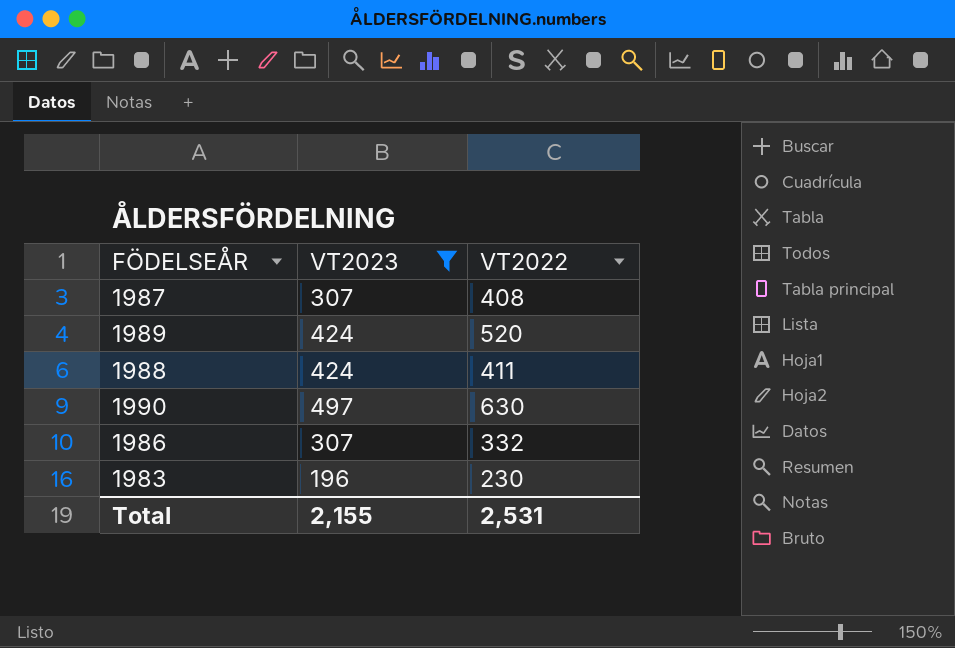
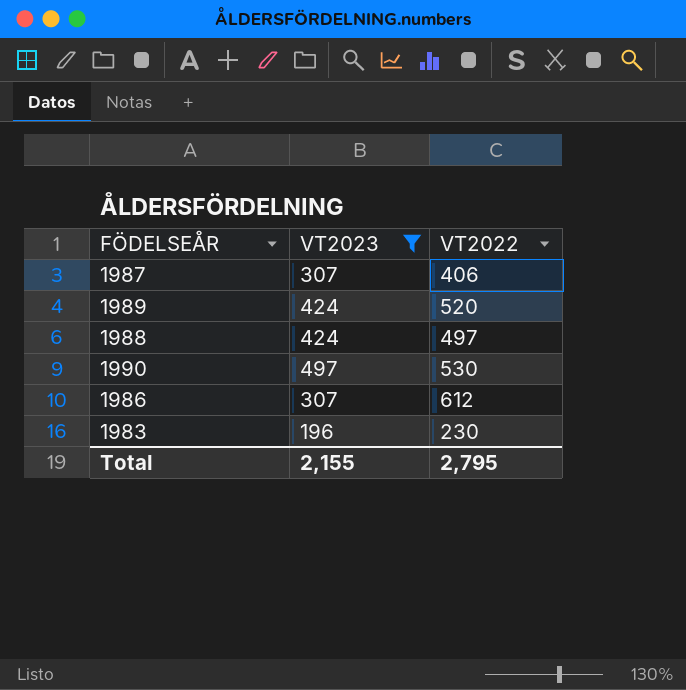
1987 | VT2022: 408 -> 406
1988 | VT2022: 411 -> 497
1990 | VT2022: 630 -> 530
1986 | VT2022: 332 -> 612
Total | VT2022: 2,531 -> 2,795

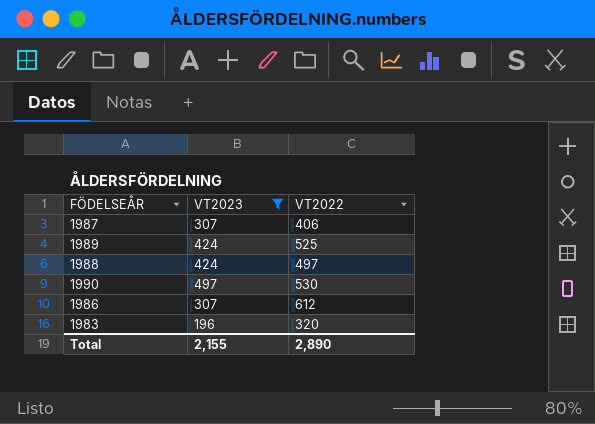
1989 | VT2022: 520 -> 525
1983 | VT2022: 230 -> 320
Total | VT2022: 2,795 -> 2,890

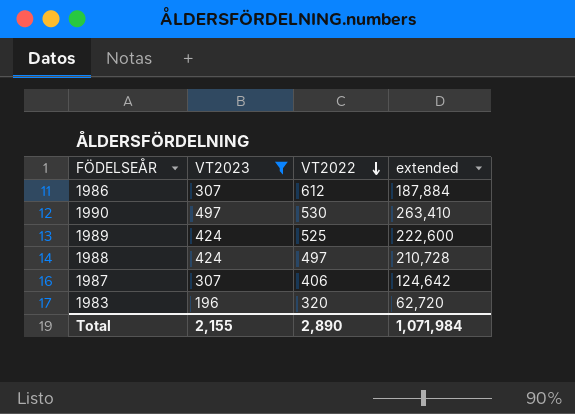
row order: none -> VT2022 descending
column extended | formula: none -> [VT2023] * [VT2022]

